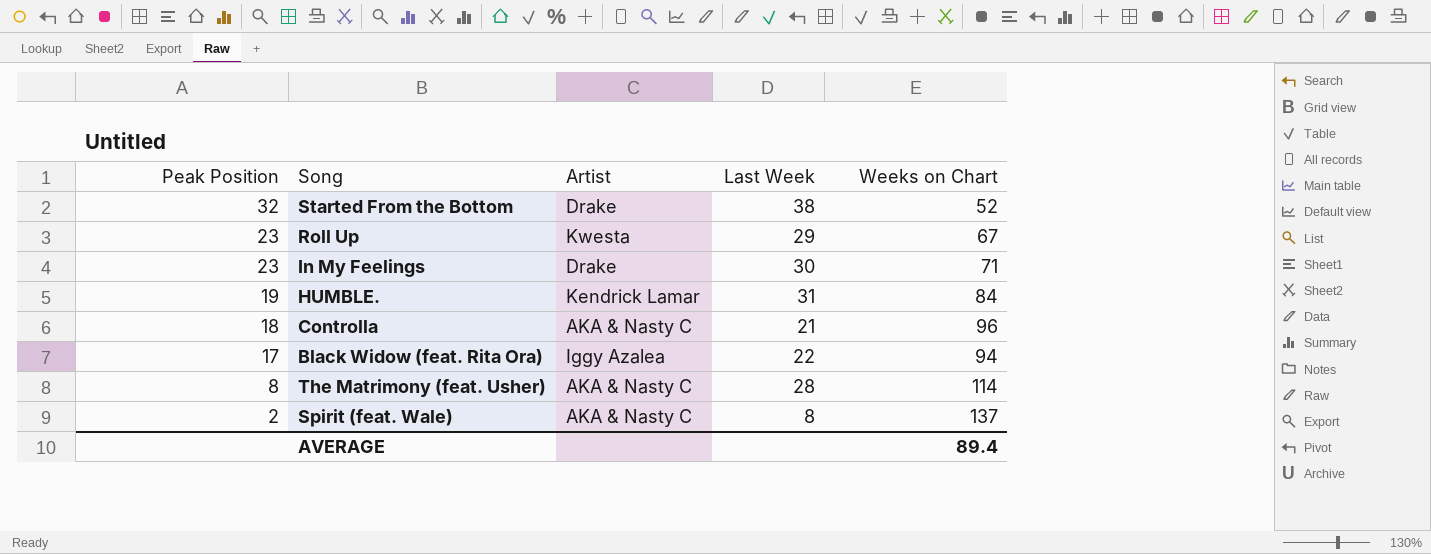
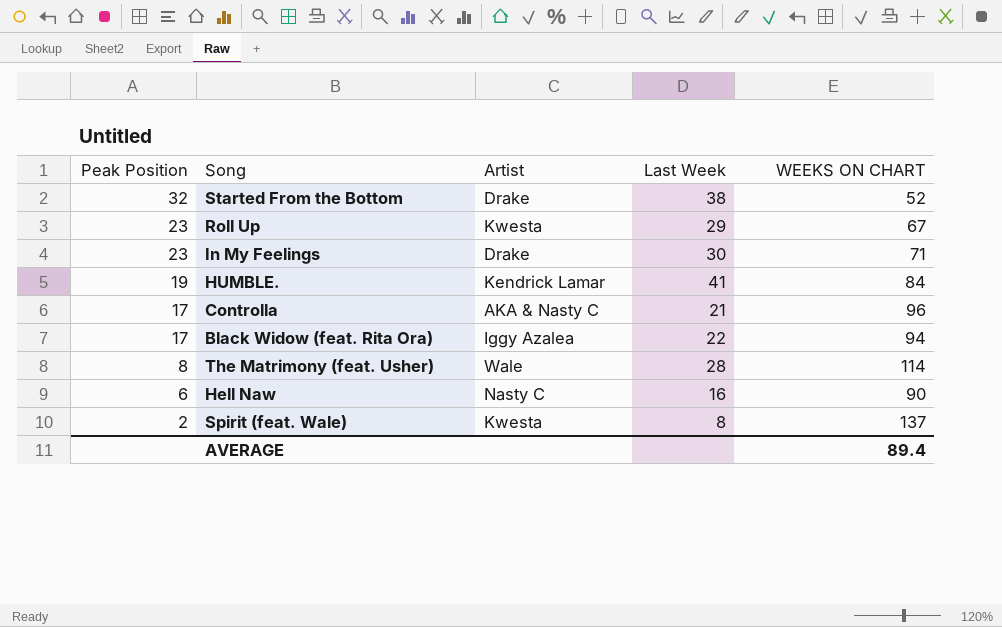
column name: Weeks on Chart -> WEEKS ON CHART
HUMBLE. | Last Week: 31 -> 41
Controlla | Peak Position: 18 -> 17
The Matrimony (feat. Usher) | Artist: AKA & Nasty C -> Wale
row Hell Naw: none -> 6 | Nasty C | 16 | 90
Spirit (feat. Wale) | Artist: AKA & Nasty C -> Kwesta

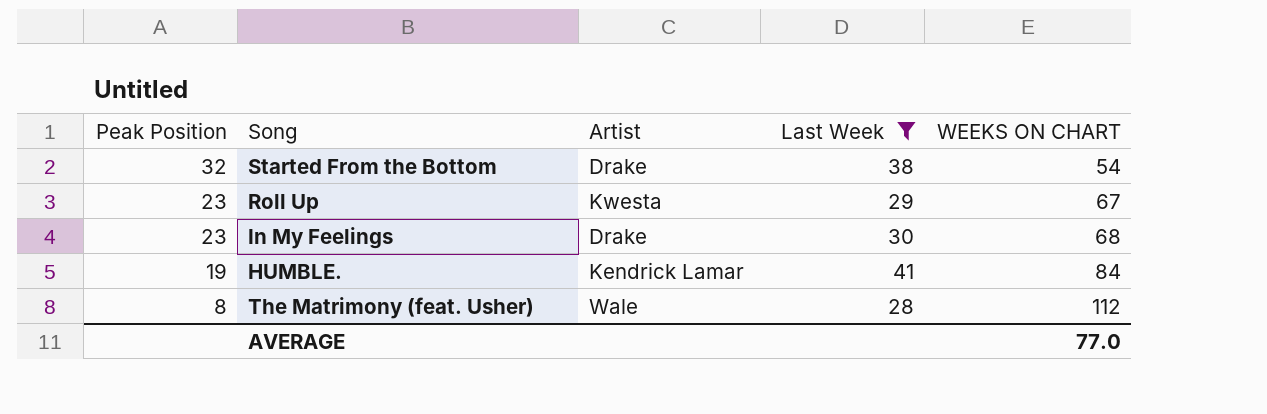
filter: none -> Last Week >= 28
Started From the Bottom | WEEKS ON CHART: 52 -> 54
In My Feelings | WEEKS ON CHART: 71 -> 68
The Matrimony (feat. Usher) | WEEKS ON CHART: 114 -> 112
AVERAGE | WEEKS ON CHART: 89.4 -> 77.0

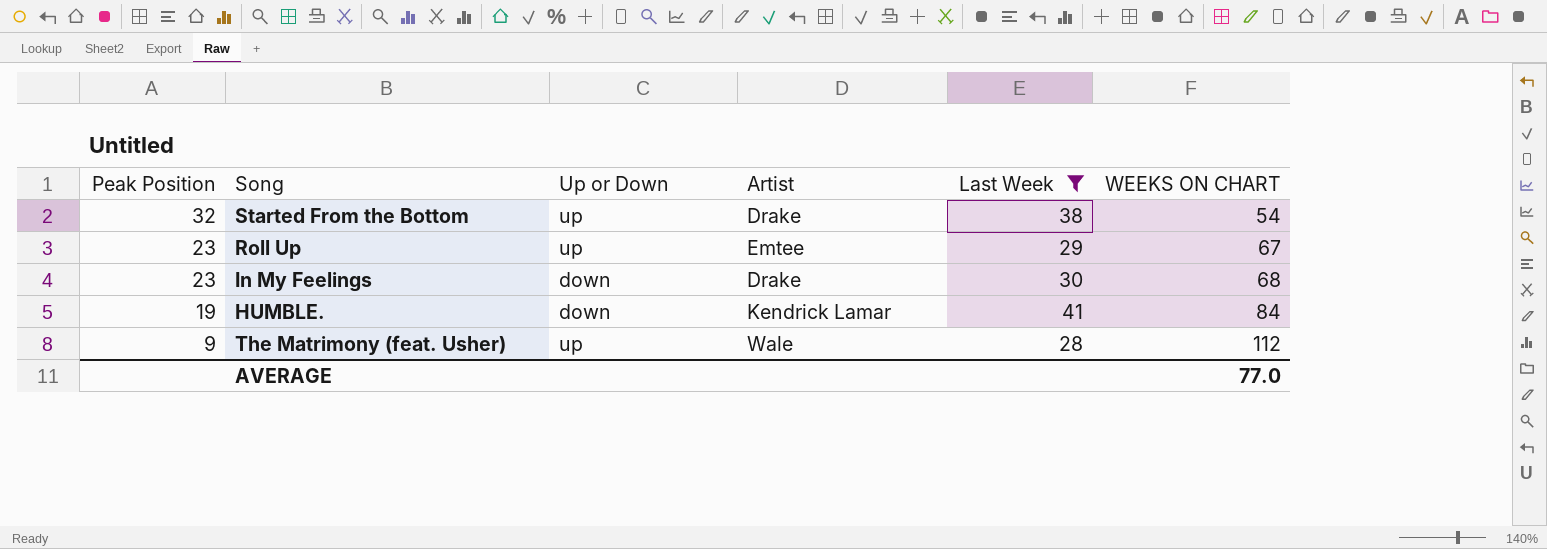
column Up or Down | position: none -> 3
Roll Up | Artist: Kwesta -> Emtee
The Matrimony (feat. Usher) | Peak Position: 8 -> 9

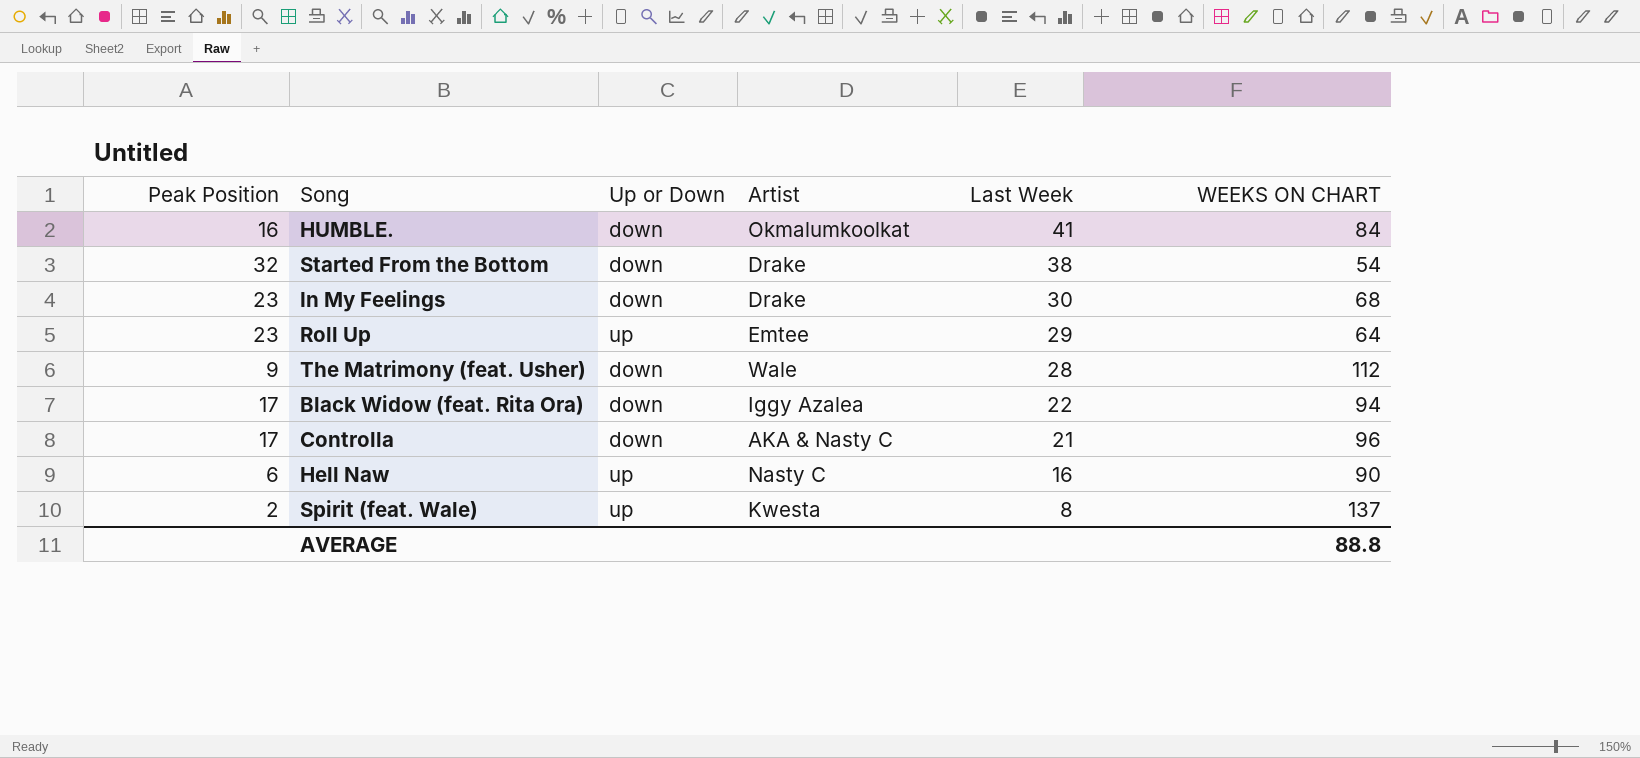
filter: Last Week >= 28 -> none
row order: Peak Position descending -> Last Week descending
HUMBLE. | Peak Position: 19 -> 16
HUMBLE. | Artist: Kendrick Lamar -> Okmalumkoolkat
Started From the Bottom | Up or Down: up -> down
Roll Up | WEEKS ON CHART: 67 -> 64
The Matrimony (feat. Usher) | Up or Down: up -> down
AVERAGE | WEEKS ON CHART: 77.0 -> 88.8

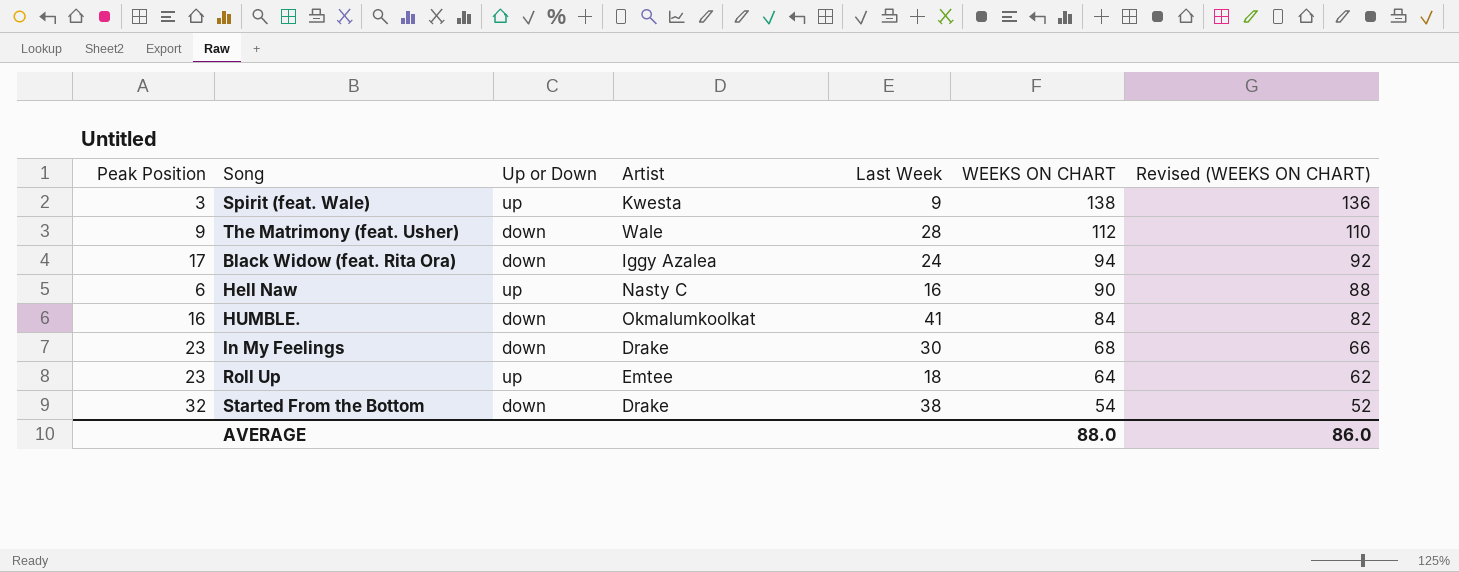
row order: Last Week descending -> WEEKS ON CHART descending
column Revised (WEEKS ON CHART) | formula: none -> [WEEKS ON CHART] - 2
row Controlla: 17 | down | AKA & Nasty C | 21 | 96 -> none
Spirit (feat. Wale) | Peak Position: 2 -> 3
Spirit (feat. Wale) | Last Week: 8 -> 9
Spirit (feat. Wale) | WEEKS ON CHART: 137 -> 138
Black Widow (feat. Rita Ora) | Last Week: 22 -> 24
Roll Up | Last Week: 29 -> 18
AVERAGE | WEEKS ON CHART: 88.8 -> 88.0

